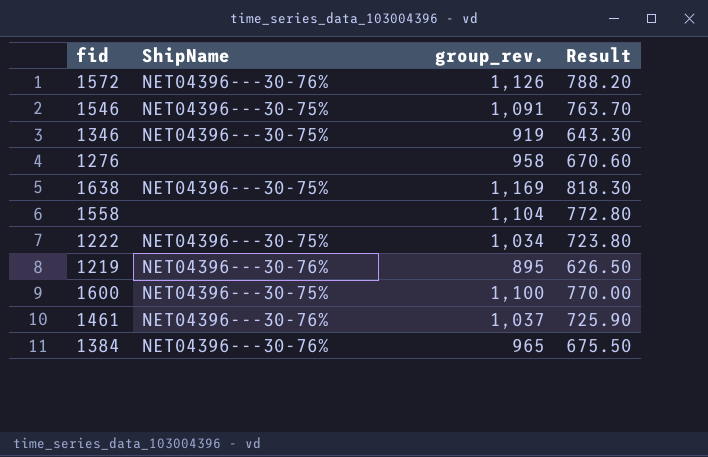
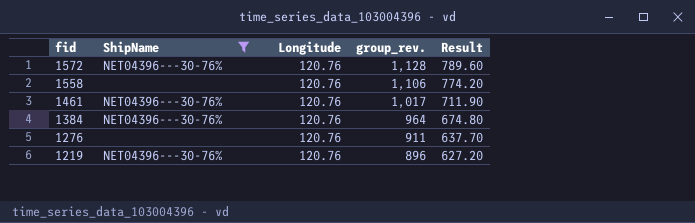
filter: none -> ShipName != NET04396---30-75%
row order: none -> fid descending
column Longitude | position: none -> 3
1572 | group_rev.: 1,126 -> 1,128
1572 | Result: 788.20 -> 789.60
1558 | group_rev.: 1,104 -> 1,106
1558 | Result: 772.80 -> 774.20
1461 | group_rev.: 1,037 -> 1,017
1461 | Result: 725.90 -> 711.90
1384 | group_rev.: 965 -> 964
1384 | Result: 675.50 -> 674.80
1276 | group_rev.: 958 -> 911
1276 | Result: 670.60 -> 637.70
1219 | group_rev.: 895 -> 896
1219 | Result: 626.50 -> 627.20

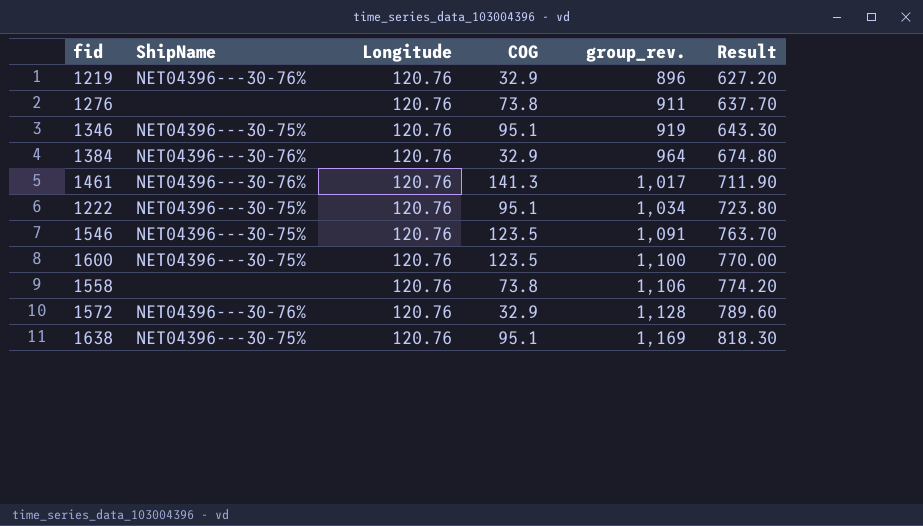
filter: ShipName != NET04396---30-75% -> none
row order: fid descending -> group_rev. ascending
column COG | position: none -> 4

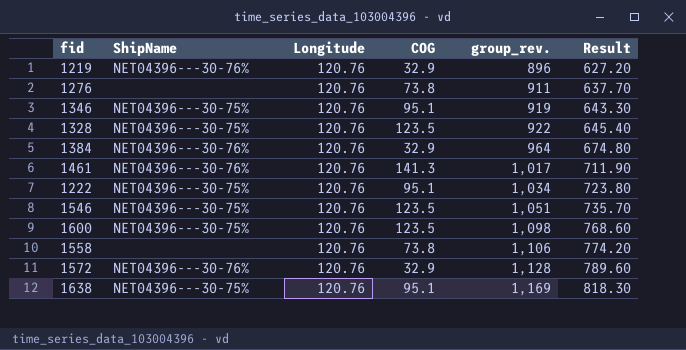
row 1328: none -> NET04396---30-75% | 120.76 | 123.5 | 922 | 645.40
1546 | group_rev.: 1,091 -> 1,051
1546 | Result: 763.70 -> 735.70
1600 | group_rev.: 1,100 -> 1,098
1600 | Result: 770.00 -> 768.60

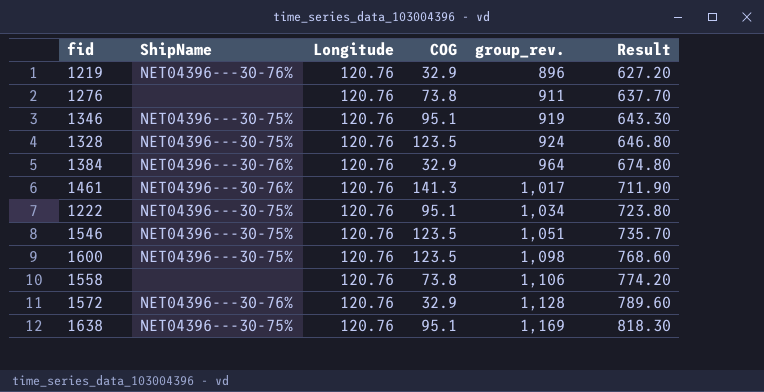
1328 | group_rev.: 922 -> 924
1328 | Result: 645.40 -> 646.80

